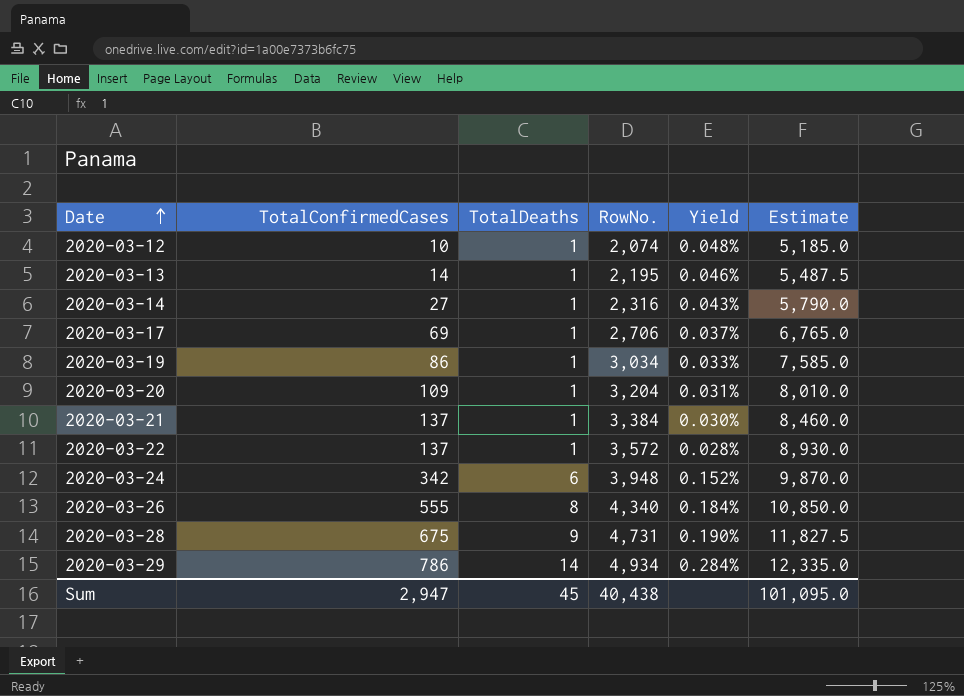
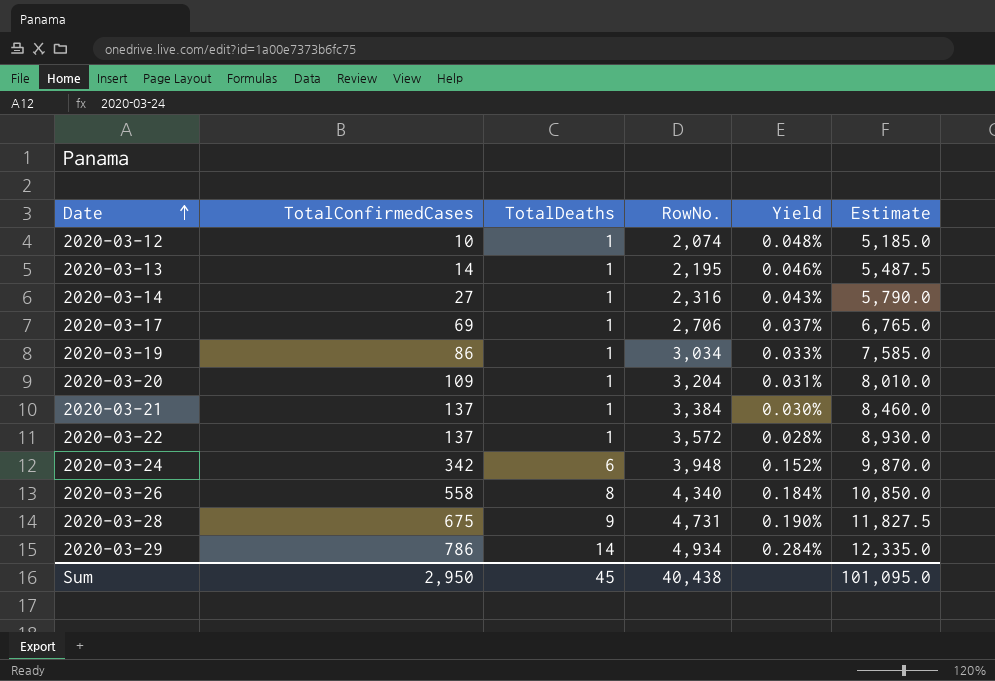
2020-03-26 | TotalConfirmedCases: 555 -> 558
Sum | TotalConfirmedCases: 2,947 -> 2,950

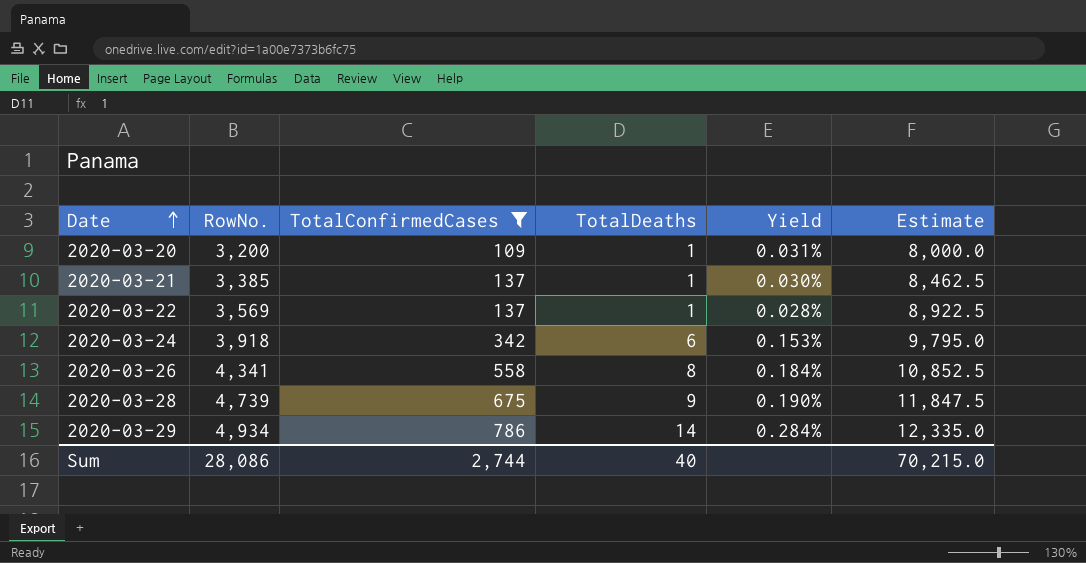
filter: none -> TotalConfirmedCases >= 109
column RowNo. | position: 4 -> 2
2020-03-20 | RowNo.: 3,204 -> 3,200
2020-03-20 | Estimate: 8,010.0 -> 8,000.0
2020-03-21 | RowNo.: 3,384 -> 3,385
2020-03-21 | Estimate: 8,460.0 -> 8,462.5
2020-03-22 | RowNo.: 3,572 -> 3,569
2020-03-22 | Estimate: 8,930.0 -> 8,922.5
2020-03-24 | RowNo.: 3,948 -> 3,918
2020-03-24 | Yield: 0.152% -> 0.153%
2020-03-24 | Estimate: 9,870.0 -> 9,795.0
2020-03-26 | RowNo.: 4,340 -> 4,341
2020-03-26 | Estimate: 10,850.0 -> 10,852.5
2020-03-28 | RowNo.: 4,731 -> 4,739
2020-03-28 | Estimate: 11,827.5 -> 11,847.5
Sum | RowNo.: 40,438 -> 28,086
Sum | TotalConfirmedCases: 2,950 -> 2,744
Sum | TotalDeaths: 45 -> 40
Sum | Estimate: 101,095.0 -> 70,215.0

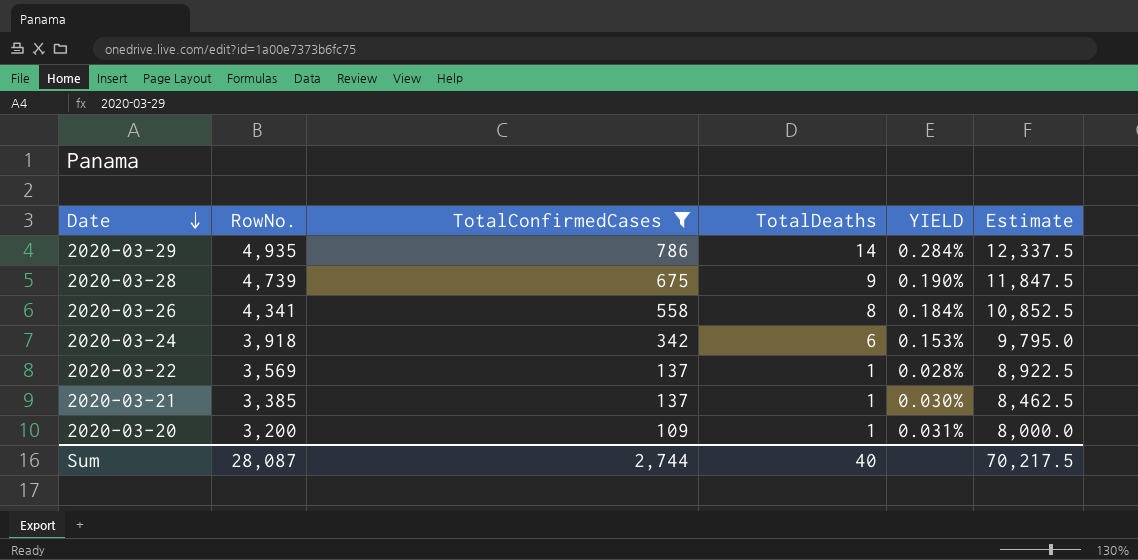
row order: Date ascending -> Date descending
column name: Yield -> YIELD
2020-03-29 | RowNo.: 4,934 -> 4,935
2020-03-29 | Estimate: 12,335.0 -> 12,337.5
Sum | RowNo.: 28,086 -> 28,087
Sum | Estimate: 70,215.0 -> 70,217.5

